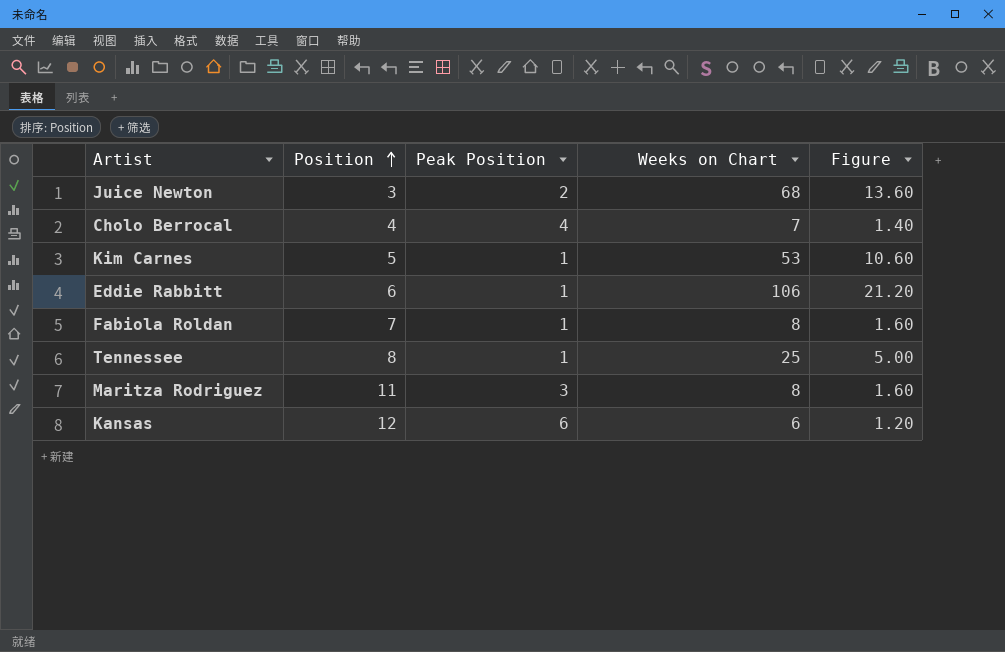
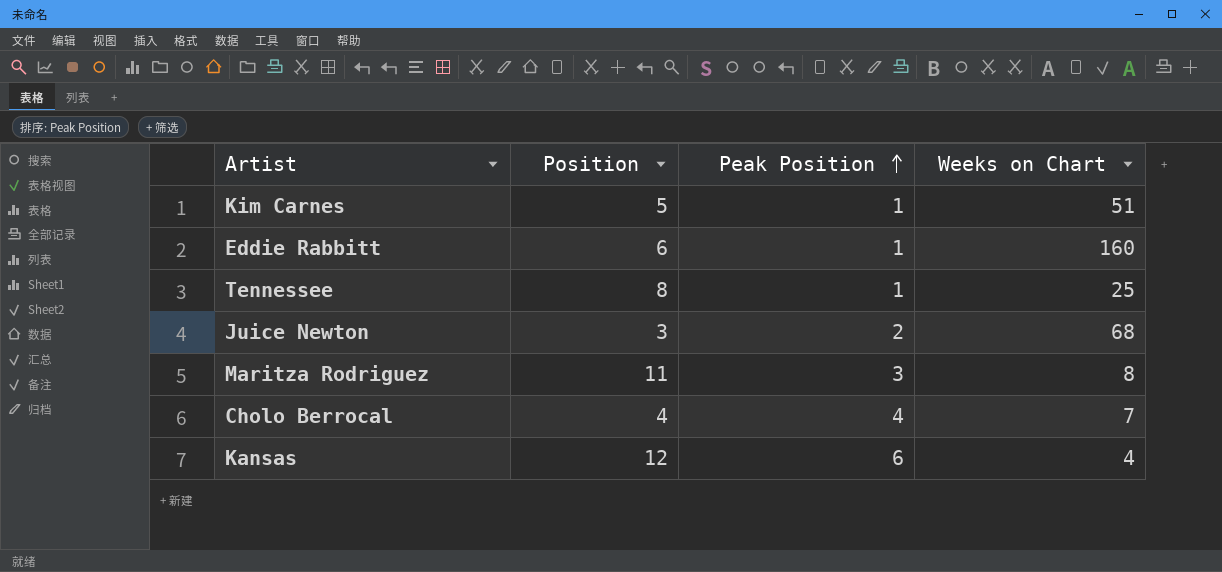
row order: Position ascending -> Peak Position ascending
column Figure | formula: [Weeks on Chart] * 0.2 -> none
row Fabiola Roldan: 7 | 1 | 8 | 1.60 -> none
Kim Carnes | Weeks on Chart: 53 -> 51
Eddie Rabbitt | Weeks on Chart: 106 -> 160
Kansas | Weeks on Chart: 6 -> 4

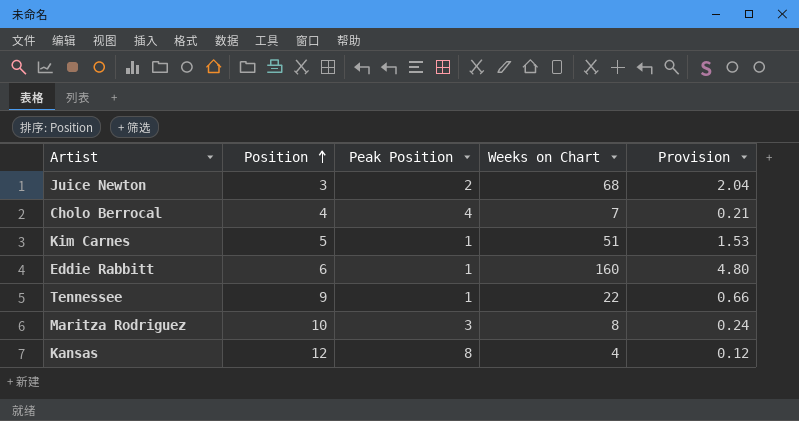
row order: Peak Position ascending -> Position ascending
column Provision | formula: none -> [Weeks on Chart] * 0.03
Tennessee | Position: 8 -> 9
Tennessee | Weeks on Chart: 25 -> 22
Maritza Rodriguez | Position: 11 -> 10
Kansas | Peak Position: 6 -> 8

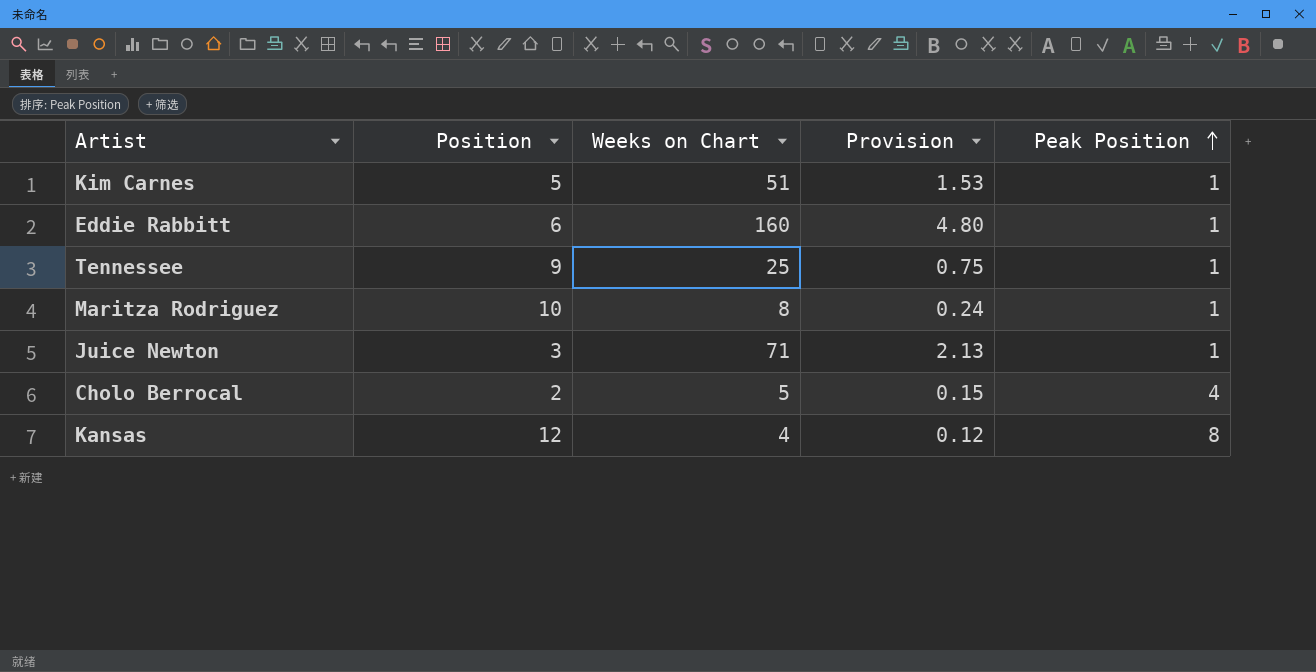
row order: Position ascending -> Peak Position ascending
column Peak Position | position: 3 -> 5
Tennessee | Weeks on Chart: 22 -> 25
Tennessee | Provision: 0.66 -> 0.75
Maritza Rodriguez | Peak Position: 3 -> 1
Juice Newton | Weeks on Chart: 68 -> 71
Juice Newton | Provision: 2.04 -> 2.13
Juice Newton | Peak Position: 2 -> 1
Cholo Berrocal | Position: 4 -> 2
Cholo Berrocal | Weeks on Chart: 7 -> 5
Cholo Berrocal | Provision: 0.21 -> 0.15

